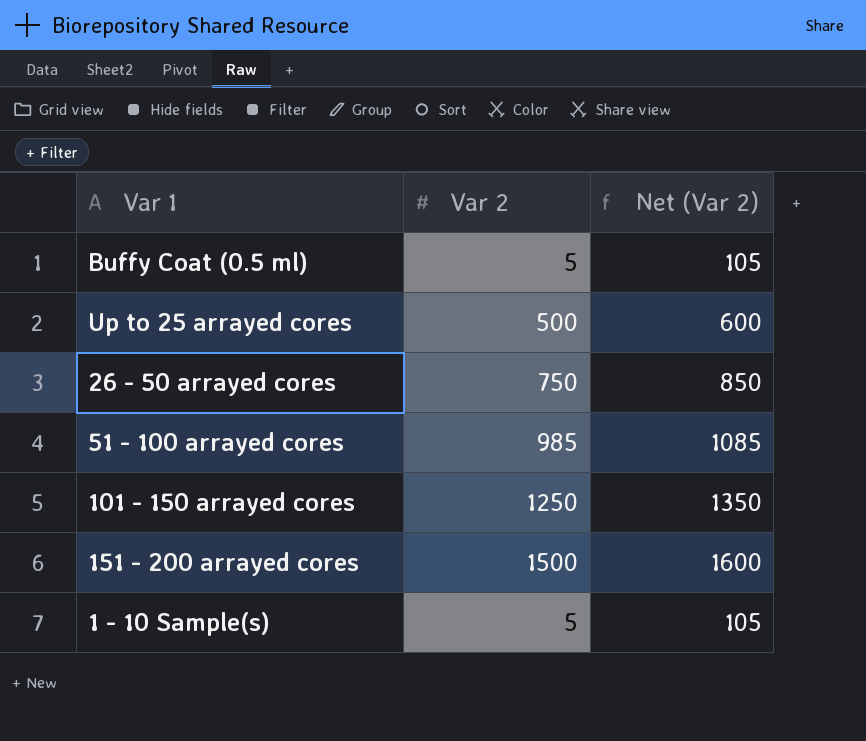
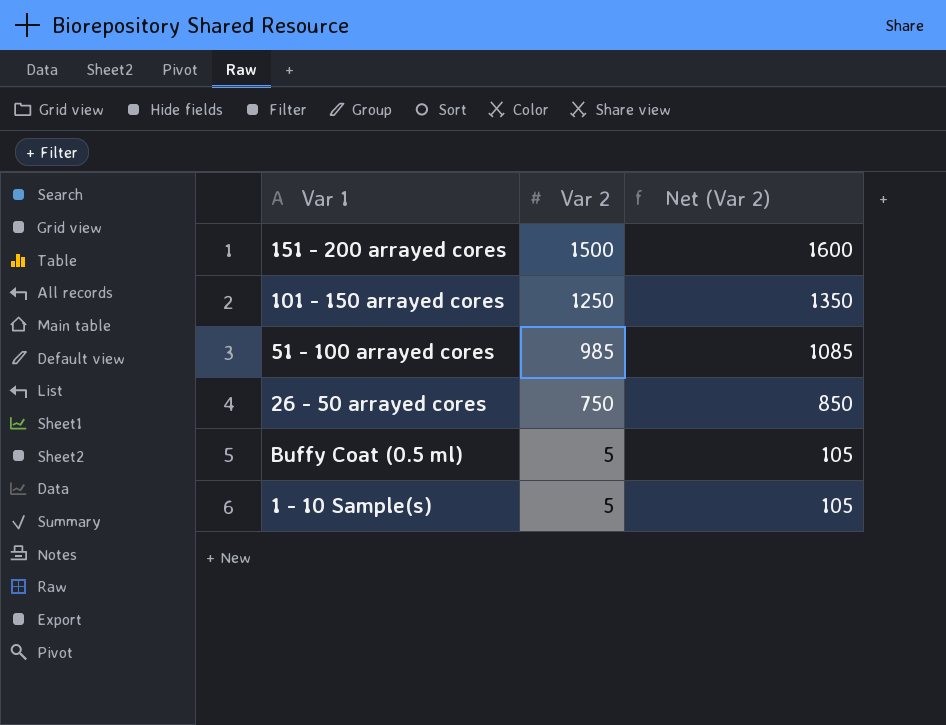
row order: none -> Var 2 descending
row Up to 25 arrayed cores: 500 | 600 -> none

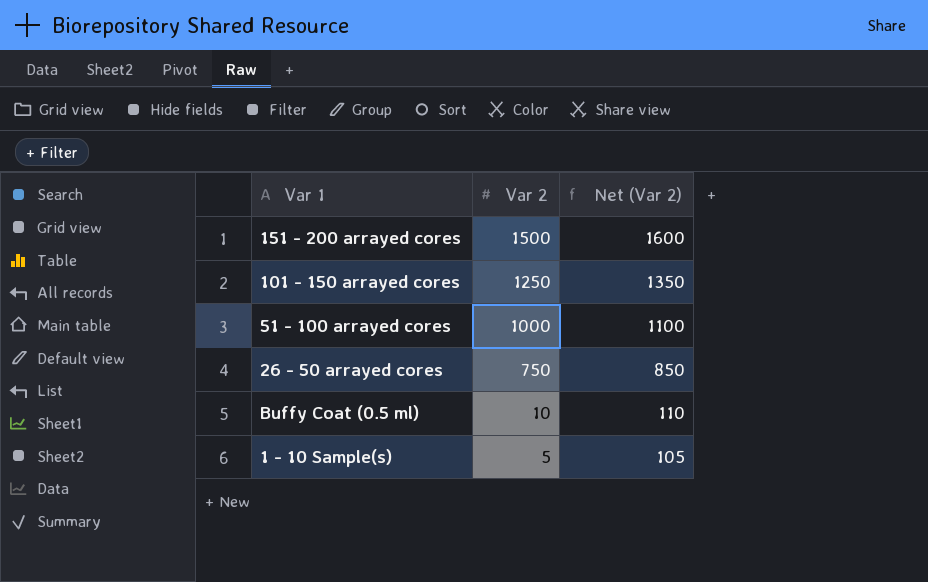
51 - 100 arrayed cores | Var 2: 985 -> 1000
51 - 100 arrayed cores | Net (Var 2): 1085 -> 1100
Buffy Coat (0.5 ml) | Var 2: 5 -> 10
Buffy Coat (0.5 ml) | Net (Var 2): 105 -> 110

